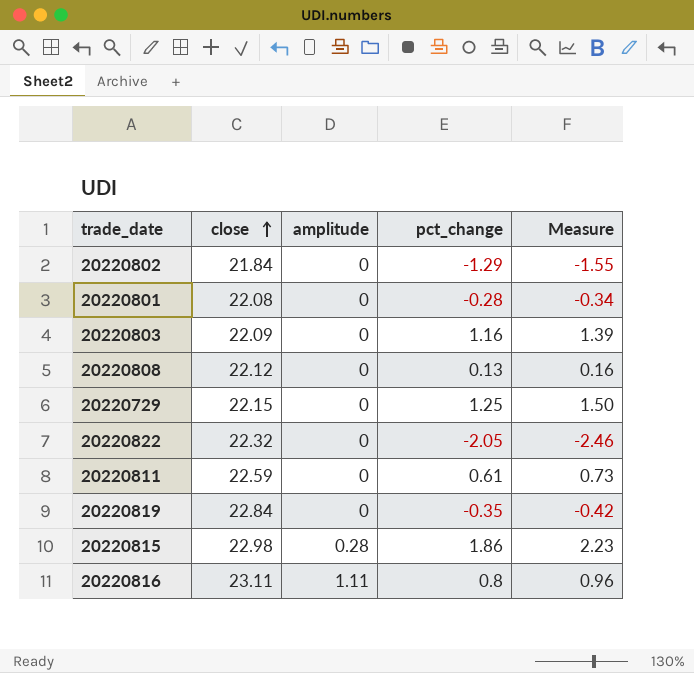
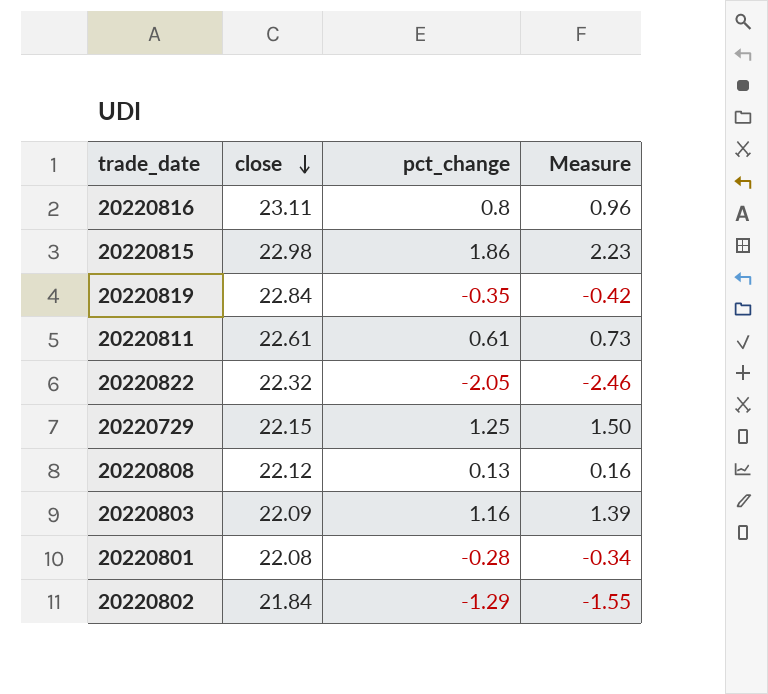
row order: close ascending -> close descending
column amplitude | position: 3 -> none
20220811 | close: 22.59 -> 22.61

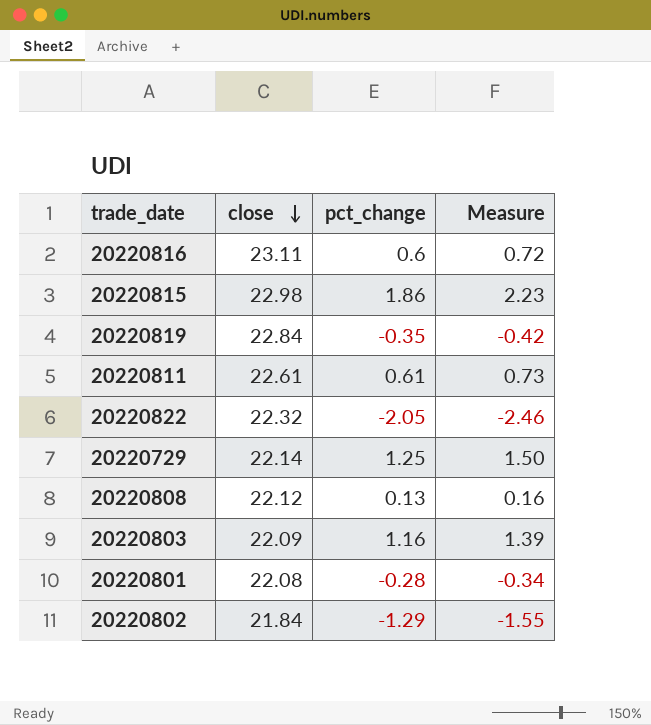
20220816 | pct_change: 0.8 -> 0.6
20220816 | Measure: 0.96 -> 0.72
20220729 | close: 22.15 -> 22.14

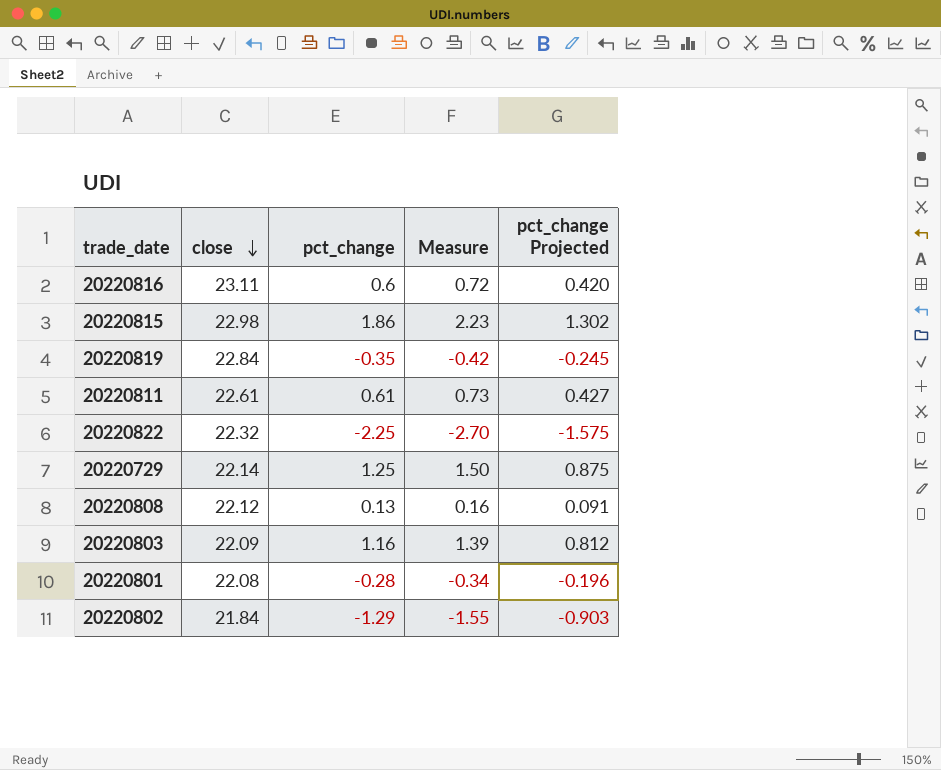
column pct_change Projected | formula: none -> [pct_change] * 0.7
20220822 | pct_change: -2.05 -> -2.25
20220822 | Measure: -2.46 -> -2.70

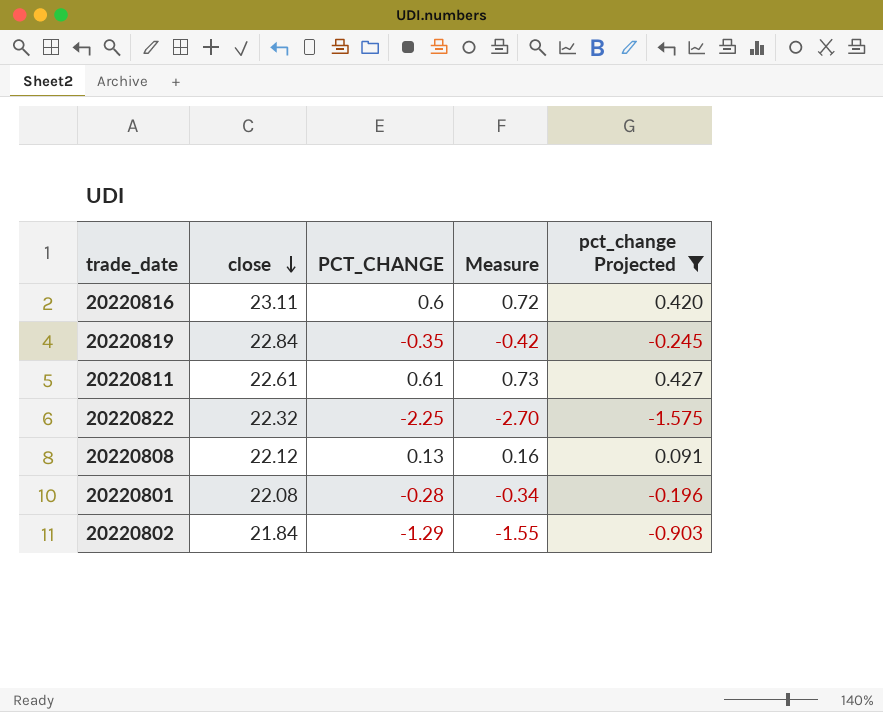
filter: none -> pct_change Projected <= 0.427
column name: pct_change -> PCT_CHANGE

